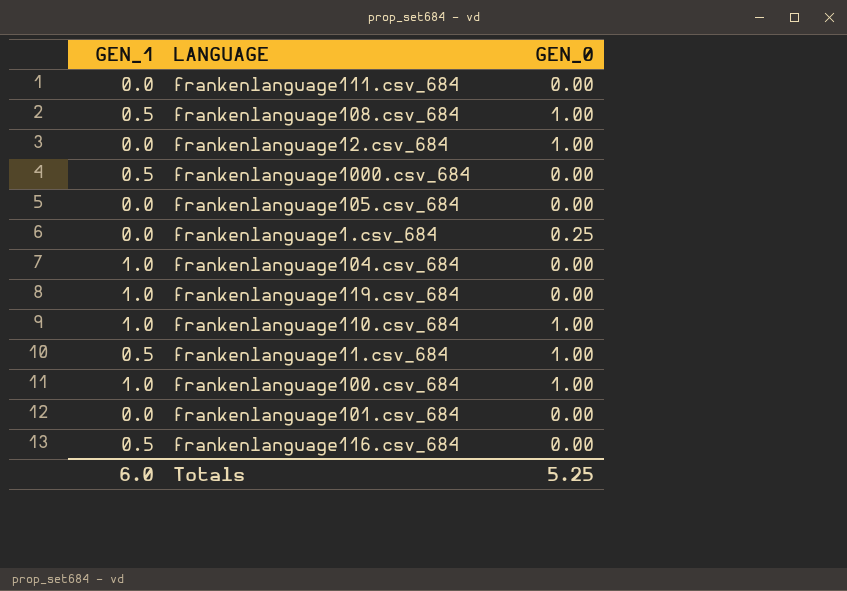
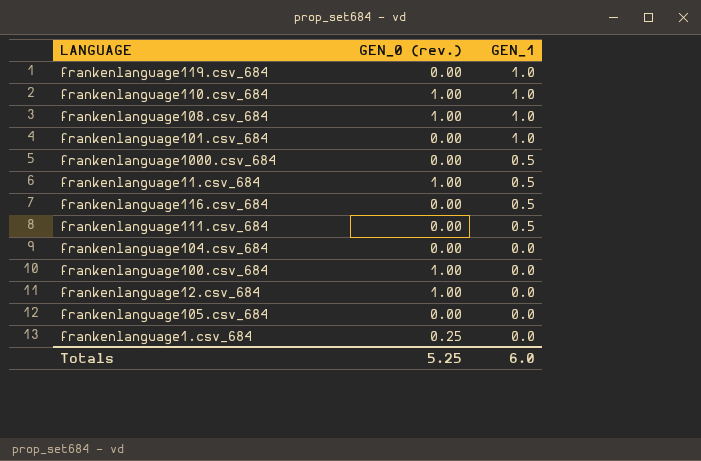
row order: none -> GEN_1 descending
column name: GEN_0 -> GEN_0 (rev.)
column GEN_1 | position: 1 -> 3
frankenlanguage108.csv_684 | GEN_1: 0.5 -> 1.0
frankenlanguage101.csv_684 | GEN_1: 0.0 -> 1.0
frankenlanguage111.csv_684 | GEN_1: 0.0 -> 0.5
frankenlanguage104.csv_684 | GEN_1: 1.0 -> 0.0
frankenlanguage100.csv_684 | GEN_1: 1.0 -> 0.0

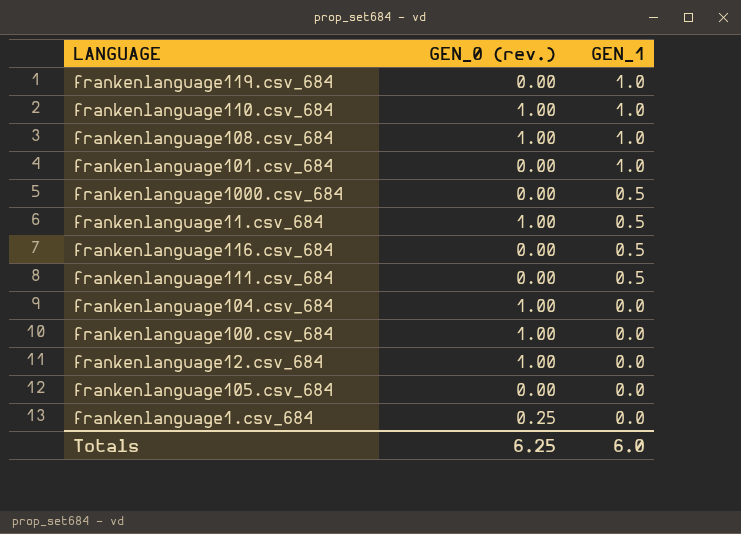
frankenlanguage104.csv_684 | GEN_0 (rev.): 0.00 -> 1.00
Totals | GEN_0 (rev.): 5.25 -> 6.25

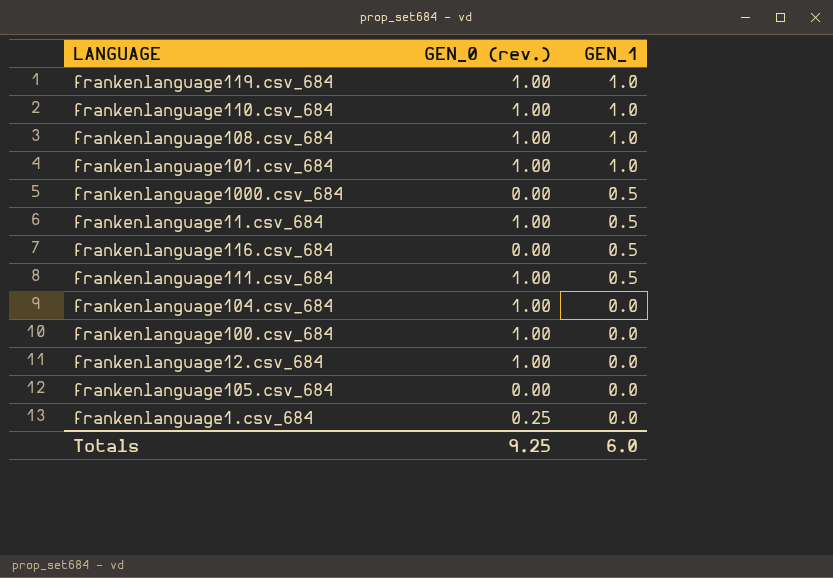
frankenlanguage119.csv_684 | GEN_0 (rev.): 0.00 -> 1.00
frankenlanguage101.csv_684 | GEN_0 (rev.): 0.00 -> 1.00
frankenlanguage111.csv_684 | GEN_0 (rev.): 0.00 -> 1.00
Totals | GEN_0 (rev.): 6.25 -> 9.25

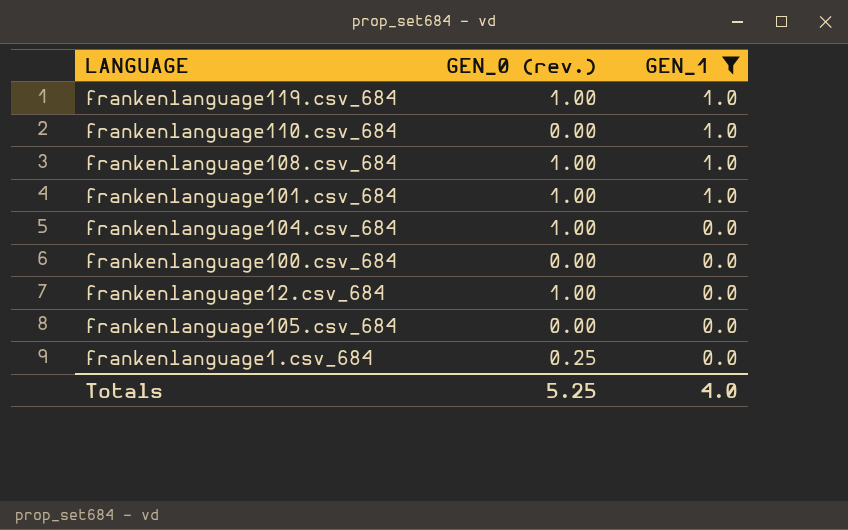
filter: none -> GEN_1 != 0.5
frankenlanguage110.csv_684 | GEN_0 (rev.): 1.00 -> 0.00
frankenlanguage100.csv_684 | GEN_0 (rev.): 1.00 -> 0.00
Totals | GEN_0 (rev.): 9.25 -> 5.25
Totals | GEN_1: 6.0 -> 4.0

